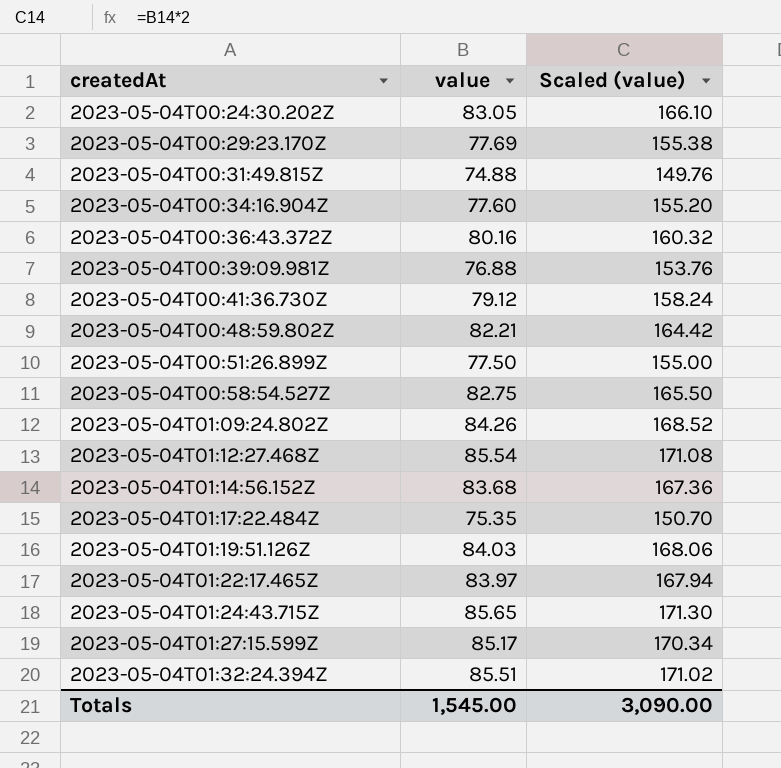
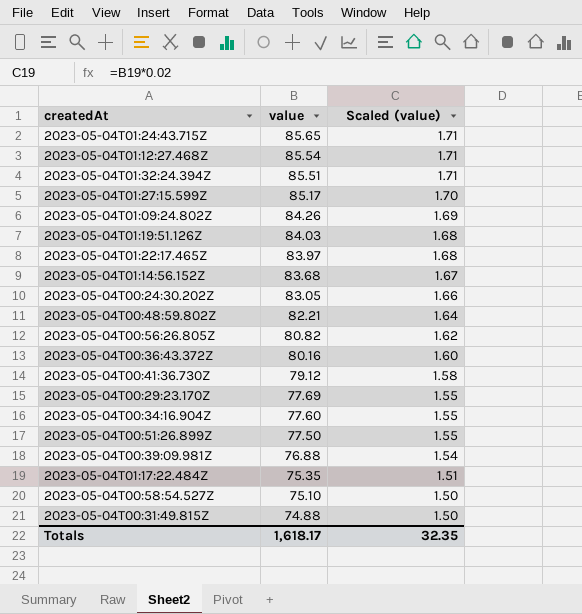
row order: createdAt ascending -> value descending
column Scaled (value) | formula: [value] * 2 -> [value] * 0.02
row 2023-05-04T00:56:26.805Z: none -> 80.82 | 1.62
2023-05-04T00:58:54.527Z | value: 82.75 -> 75.10
Totals | value: 1,545.00 -> 1,618.17
Totals | Scaled (value): 3,090.00 -> 32.35

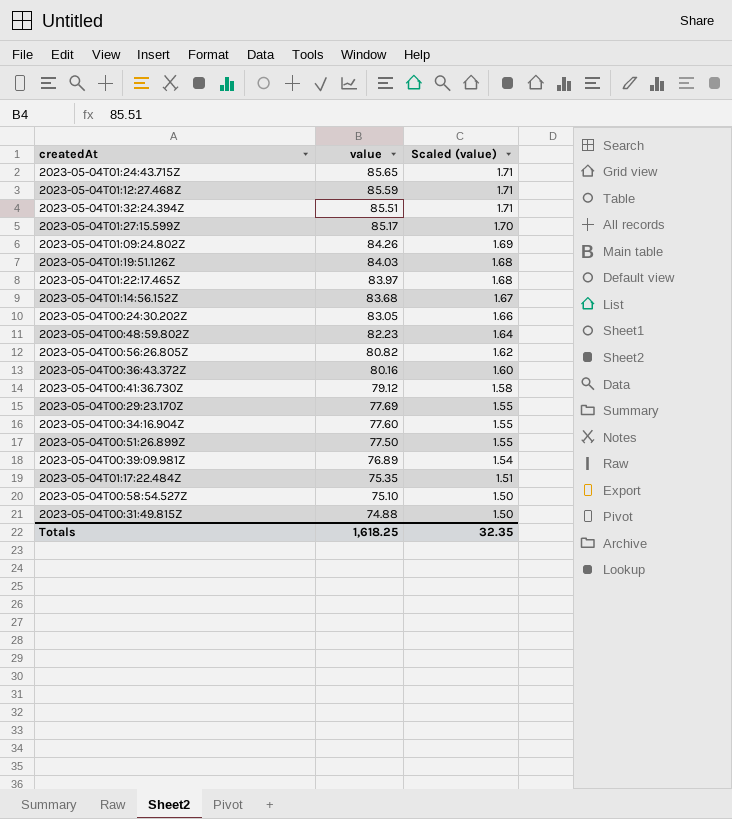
2023-05-04T01:12:27.468Z | value: 85.54 -> 85.59
2023-05-04T00:48:59.802Z | value: 82.21 -> 82.23
2023-05-04T00:39:09.981Z | value: 76.88 -> 76.89
Totals | value: 1,618.17 -> 1,618.25

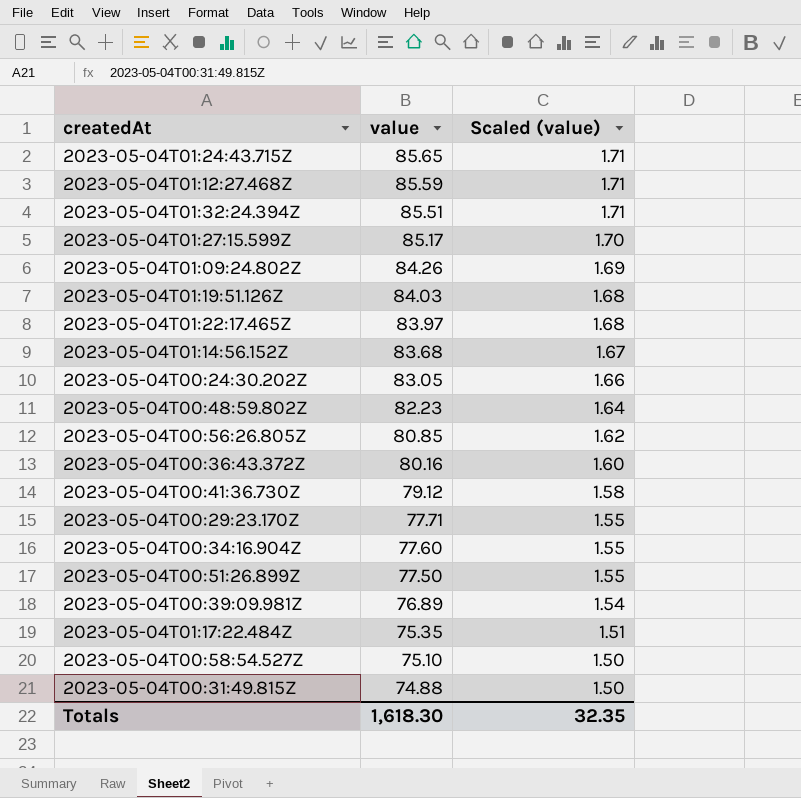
2023-05-04T00:56:26.805Z | value: 80.82 -> 80.85
2023-05-04T00:29:23.170Z | value: 77.69 -> 77.71
Totals | value: 1,618.25 -> 1,618.30

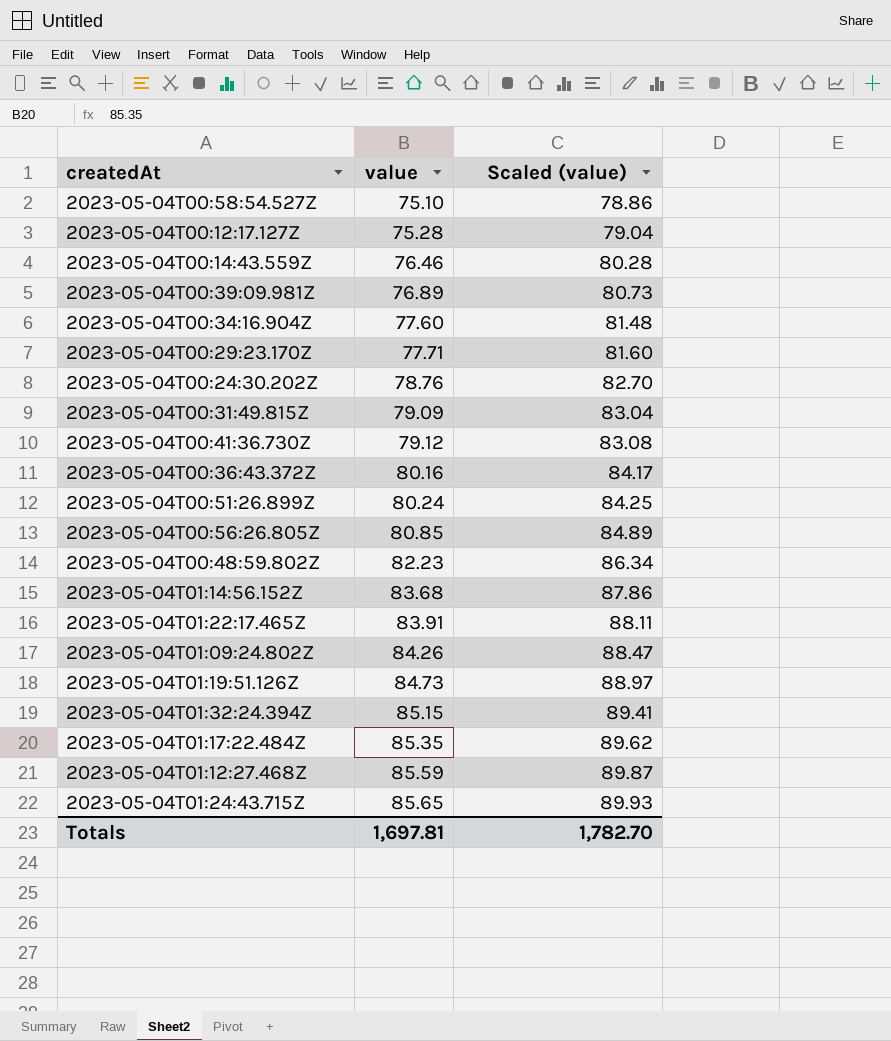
row order: value descending -> value ascending
column Scaled (value) | formula: [value] * 0.02 -> [value] * 1.05
row 2023-05-04T01:27:15.599Z: 85.17 | 1.70 -> none
row 2023-05-04T00:12:17.127Z: none -> 75.28 | 79.04
row 2023-05-04T00:14:43.559Z: none -> 76.46 | 80.28
2023-05-04T00:24:30.202Z | value: 83.05 -> 78.76
2023-05-04T00:31:49.815Z | value: 74.88 -> 79.09
2023-05-04T00:51:26.899Z | value: 77.50 -> 80.24
2023-05-04T01:22:17.465Z | value: 83.97 -> 83.91
2023-05-04T01:19:51.126Z | value: 84.03 -> 84.73
2023-05-04T01:32:24.394Z | value: 85.51 -> 85.15
2023-05-04T01:17:22.484Z | value: 75.35 -> 85.35
Totals | value: 1,618.30 -> 1,697.81
Totals | Scaled (value): 32.35 -> 1,782.70

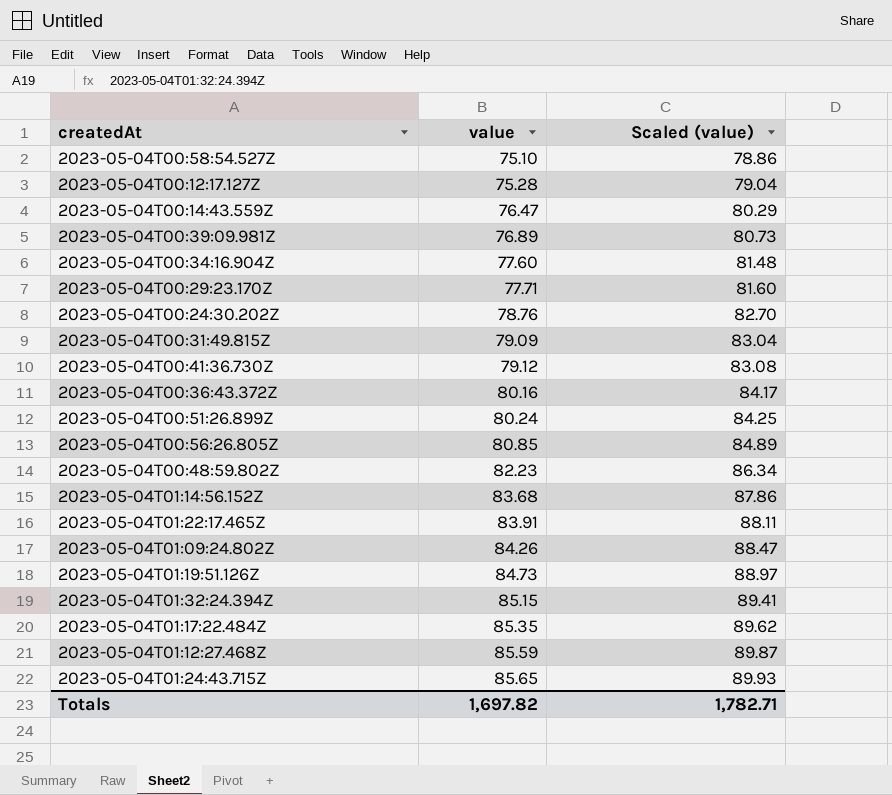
2023-05-04T00:14:43.559Z | value: 76.46 -> 76.47
2023-05-04T00:14:43.559Z | Scaled (value): 80.28 -> 80.29
Totals | value: 1,697.81 -> 1,697.82
Totals | Scaled (value): 1,782.70 -> 1,782.71

